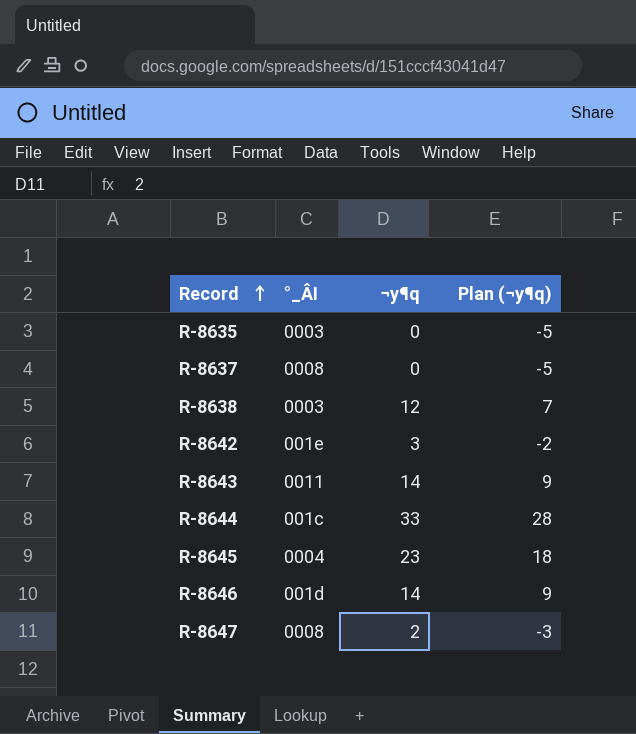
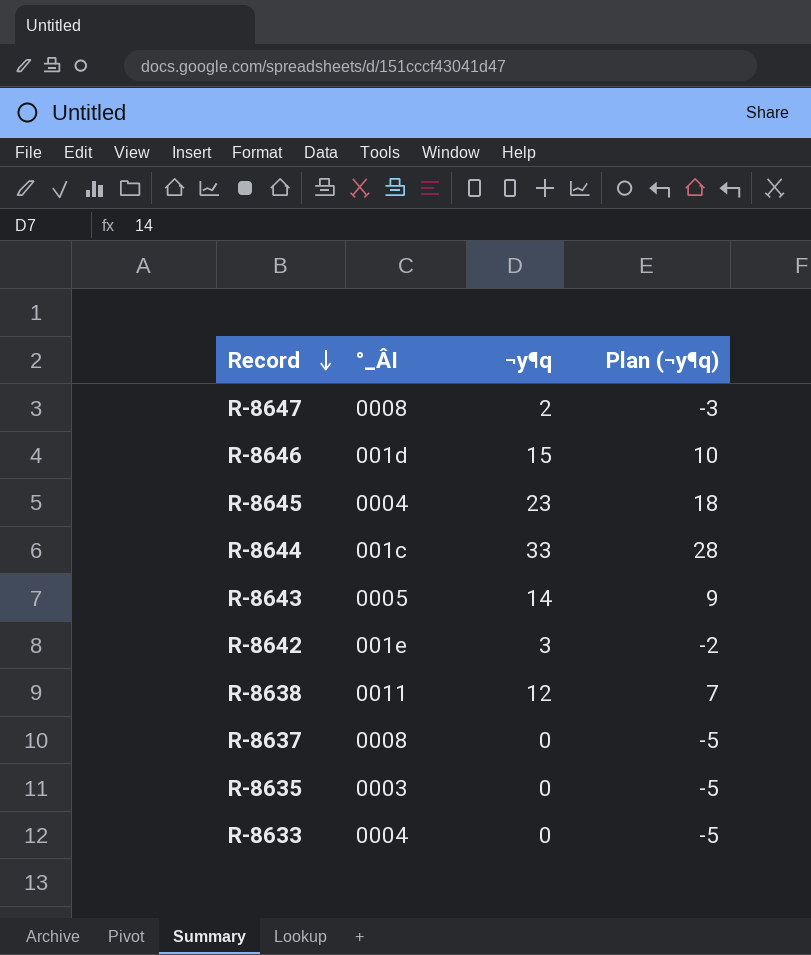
row order: Record ascending -> Record descending
R-8646 | ¬y¶q: 14 -> 15
R-8646 | Plan (¬y¶q): 9 -> 10
R-8643 | °_ÂI: 0011 -> 0005
R-8638 | °_ÂI: 0003 -> 0011
row R-8633: none -> 0004 | 0 | -5

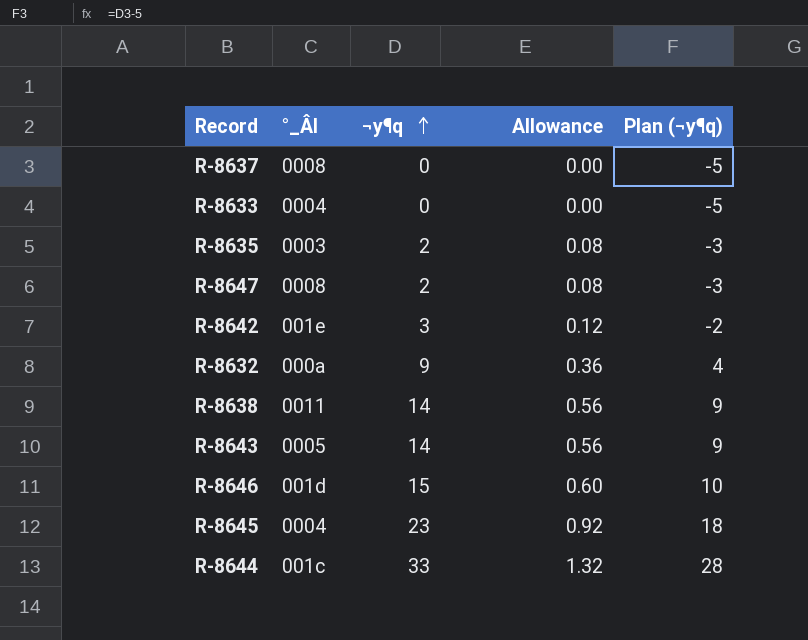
row order: Record descending -> ¬y¶q ascending
column Allowance | formula: none -> [¬y¶q] * 0.04
R-8635 | ¬y¶q: 0 -> 2
R-8635 | Plan (¬y¶q): -5 -> -3
row R-8632: none -> 000a | 9 | 0.36 | 4
R-8638 | ¬y¶q: 12 -> 14
R-8638 | Plan (¬y¶q): 7 -> 9

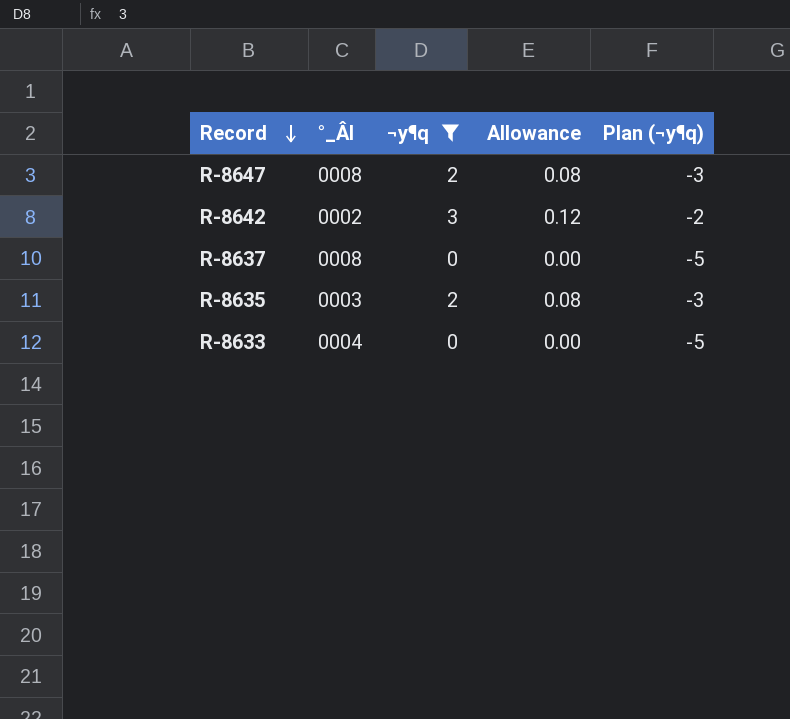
filter: none -> ¬y¶q <= 3
row order: ¬y¶q ascending -> Record descending
R-8642 | °_ÂI: 001e -> 0002

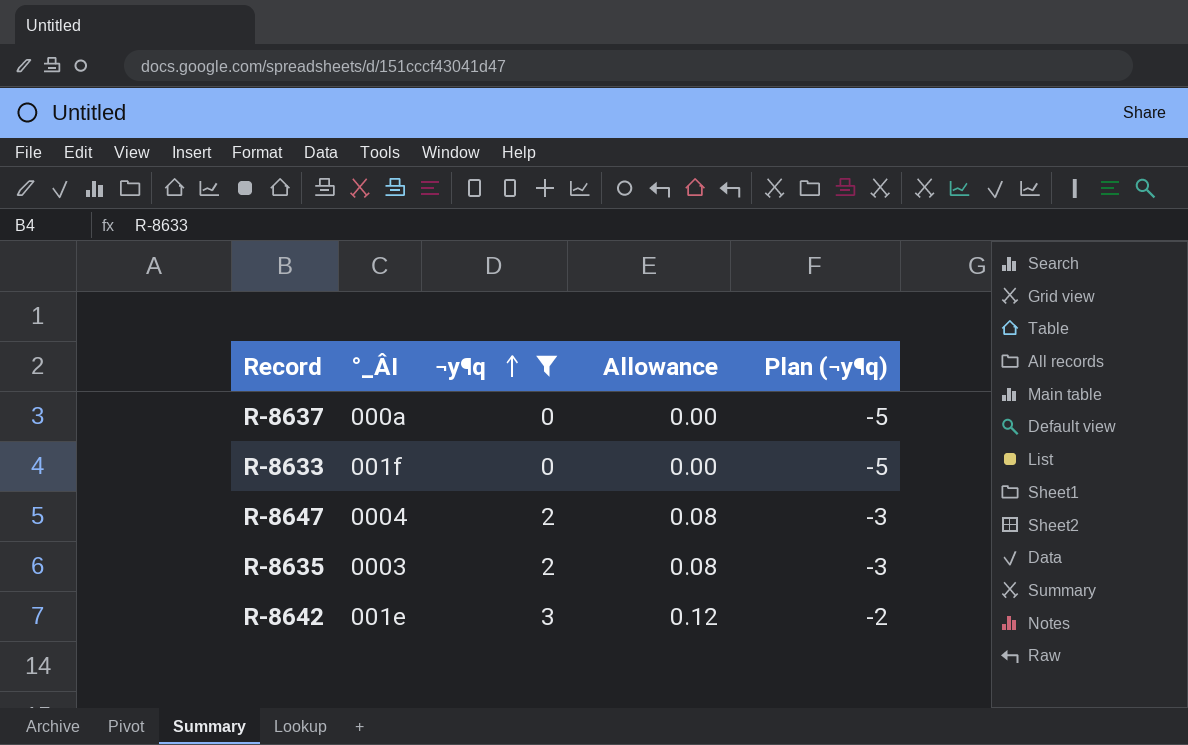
row order: Record descending -> ¬y¶q ascending
R-8637 | °_ÂI: 0008 -> 000a
R-8633 | °_ÂI: 0004 -> 001f
R-8647 | °_ÂI: 0008 -> 0004
R-8642 | °_ÂI: 0002 -> 001e

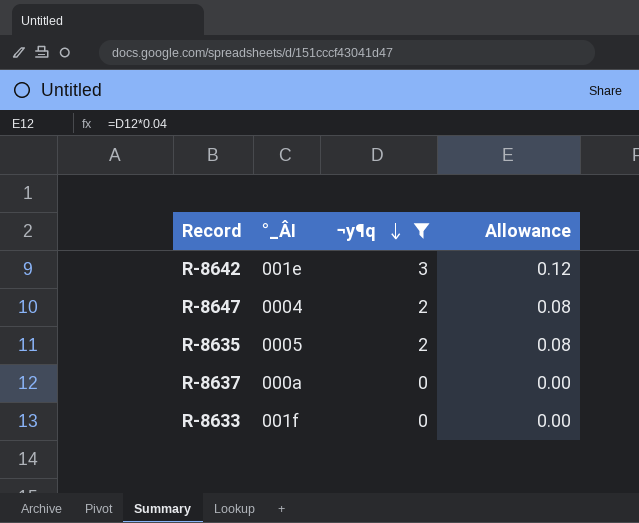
row order: ¬y¶q ascending -> ¬y¶q descending
column Plan (¬y¶q) | formula: [¬y¶q] - 5 -> none
R-8635 | °_ÂI: 0003 -> 0005

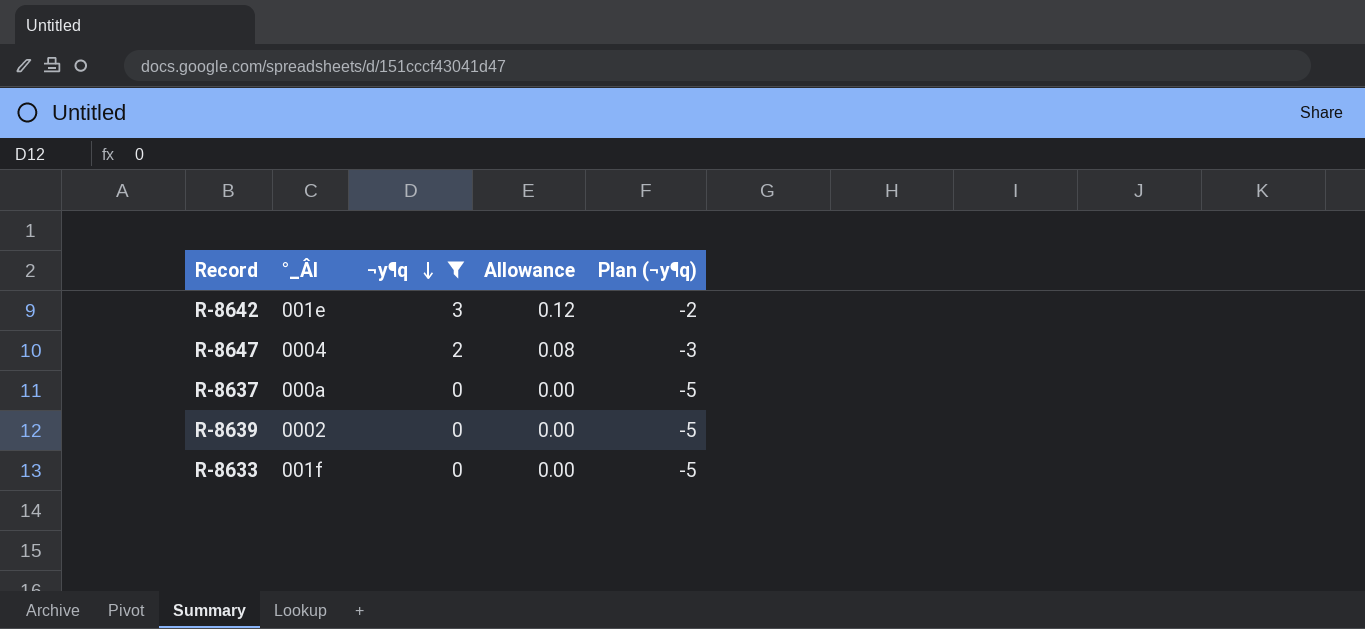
column Plan (¬y¶q) | formula: none -> [¬y¶q] - 5
row R-8635: 0005 | 2 | 0.08 -> none
row R-8639: none -> 0002 | 0 | 0.00 | -5

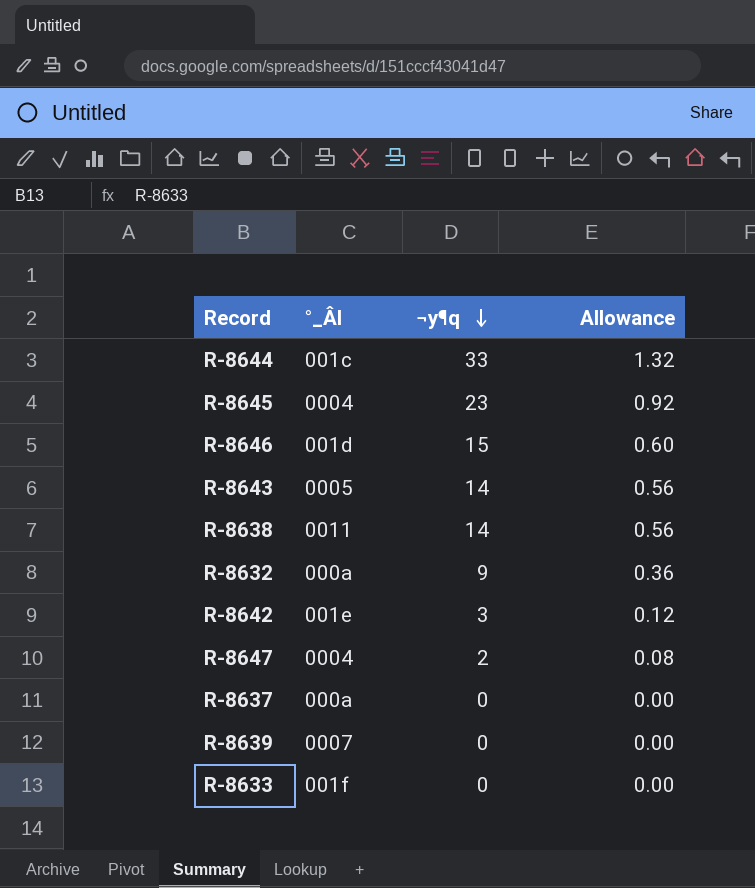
filter: ¬y¶q <= 3 -> none
column Plan (¬y¶q) | formula: [¬y¶q] - 5 -> none
R-8639 | °_ÂI: 0002 -> 0007

